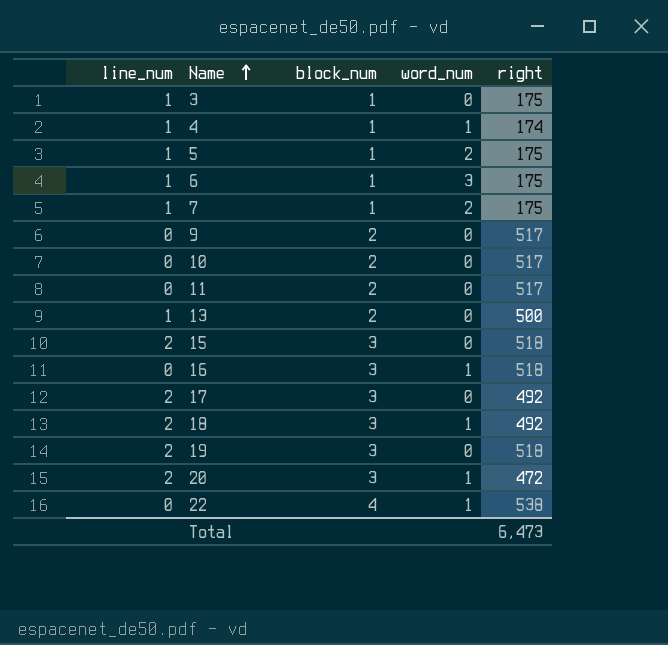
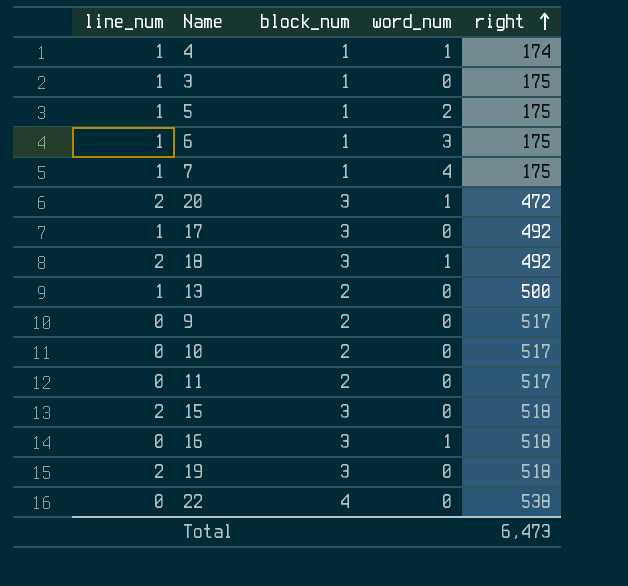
row order: Name ascending -> right ascending
7 | word_num: 2 -> 4
17 | line_num: 2 -> 1
22 | word_num: 1 -> 0

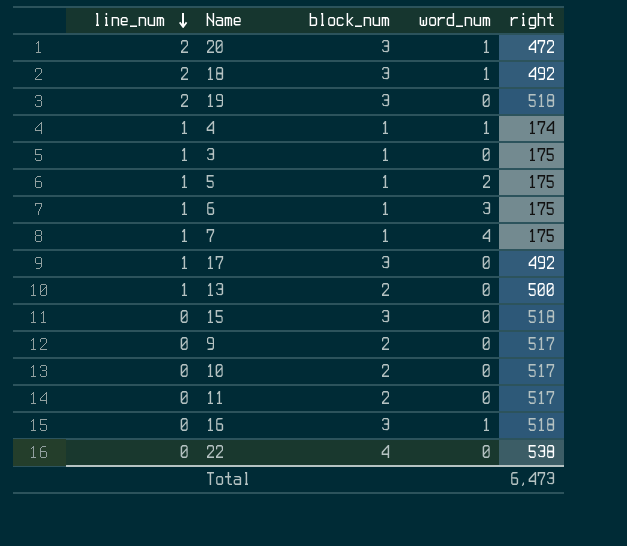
row order: right ascending -> line_num descending
15 | line_num: 2 -> 0

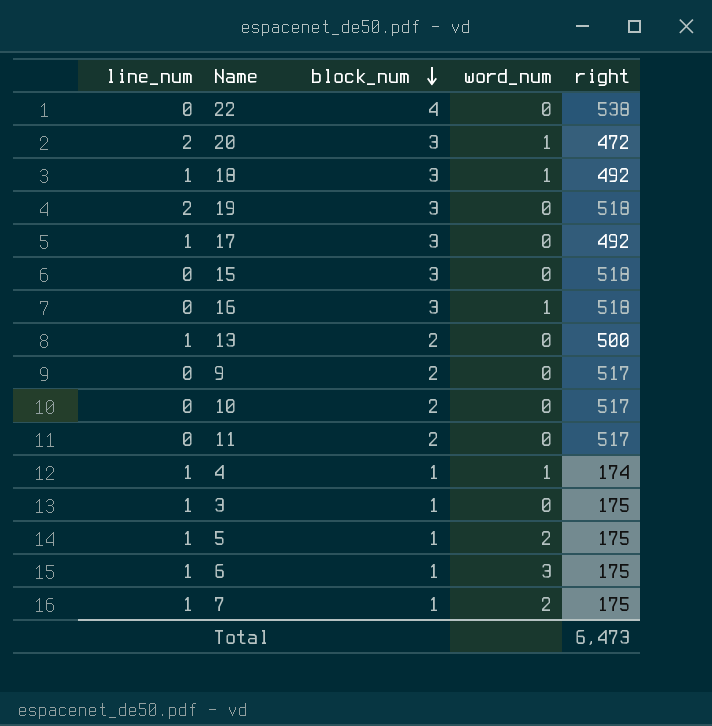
row order: line_num descending -> block_num descending
18 | line_num: 2 -> 1
7 | word_num: 4 -> 2

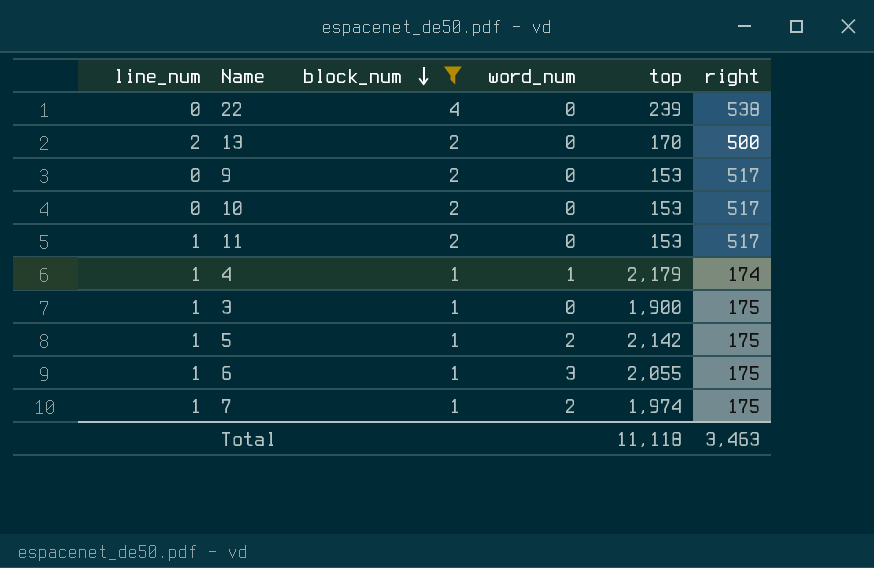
filter: none -> block_num != 3
column top | position: none -> 5
13 | line_num: 1 -> 2
11 | line_num: 0 -> 1
Total | right: 6,473 -> 3,463

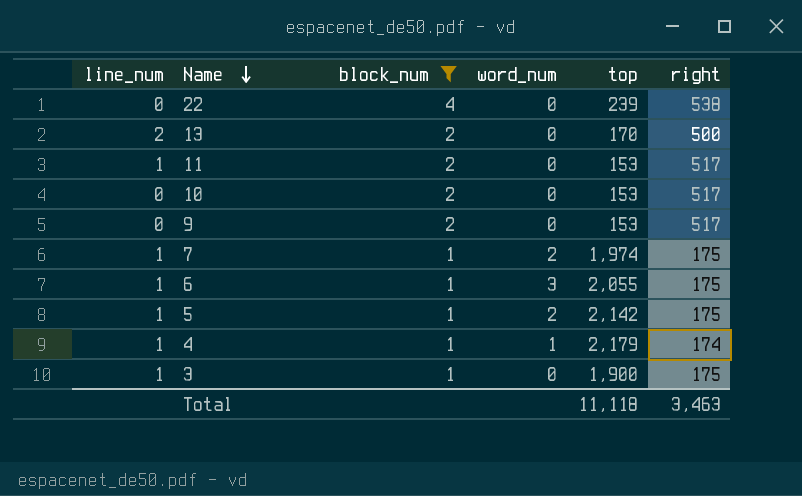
row order: block_num descending -> Name descending

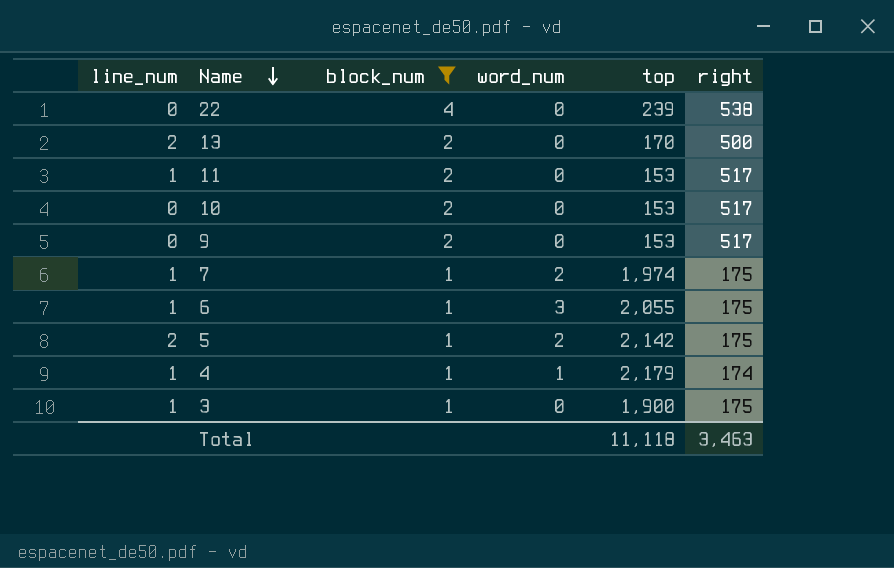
5 | line_num: 1 -> 2

